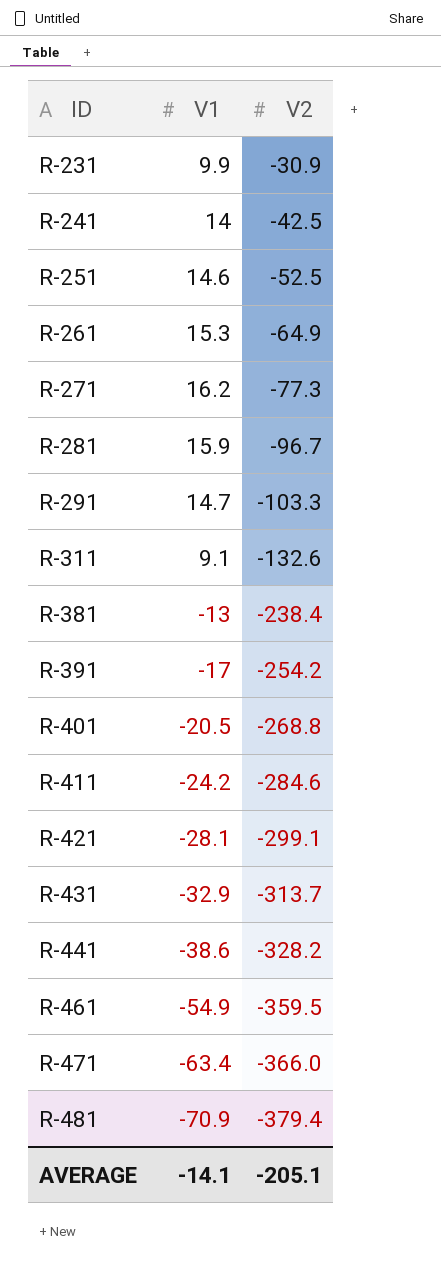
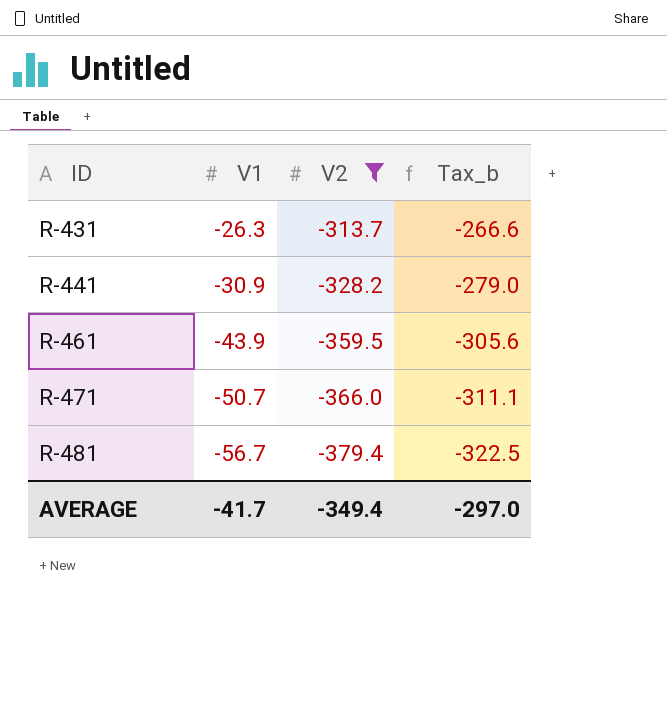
filter: none -> V2 <= -313.7
column Tax_b | formula: none -> [V2] * 0.85
R-431 | V1: -32.9 -> -26.3
R-441 | V1: -38.6 -> -30.9
R-461 | V1: -54.9 -> -43.9
R-471 | V1: -63.4 -> -50.7
R-481 | V1: -70.9 -> -56.7
AVERAGE | V1: -14.1 -> -41.7
AVERAGE | V2: -205.1 -> -349.4

